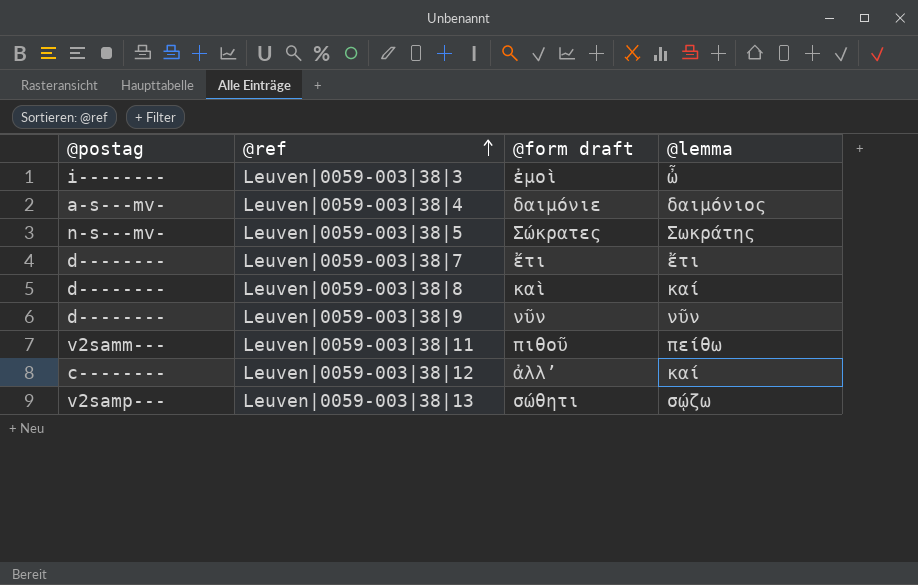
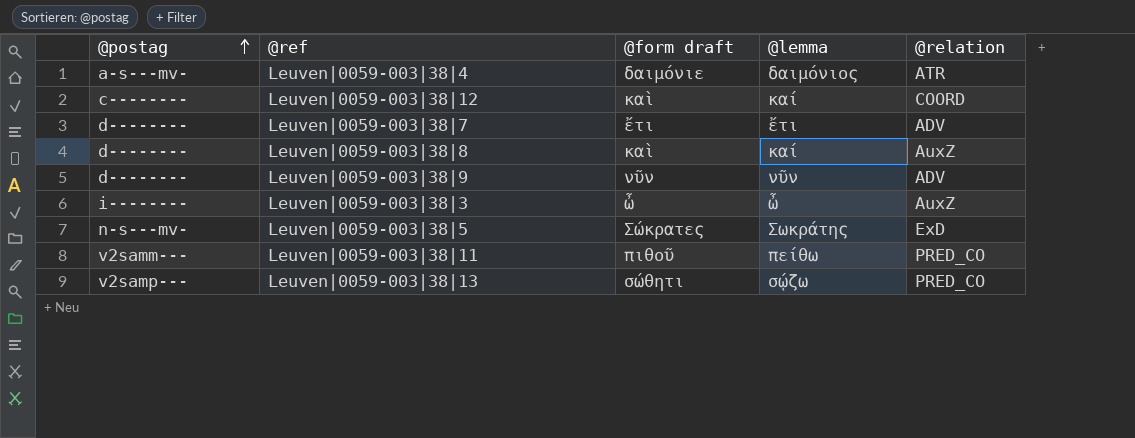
row order: @ref ascending -> @postag ascending
column @relation | position: none -> 5
Leuven|0059-003|38|12 | @form draft: ἀλλ’ -> καὶ
Leuven|0059-003|38|3 | @form draft: ἐμοὶ -> ὦ

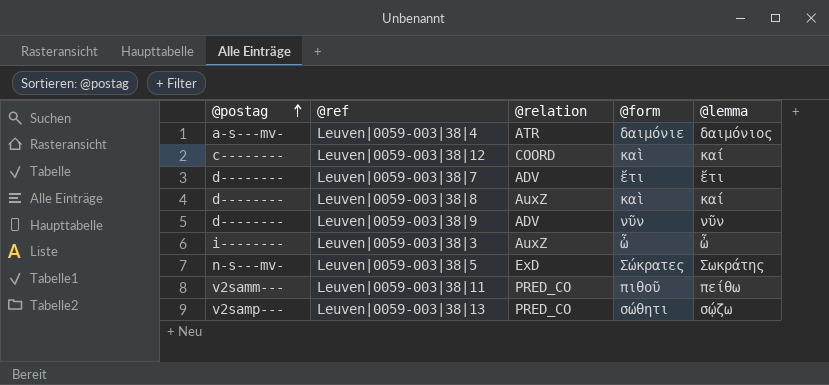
column @relation | position: 5 -> 3
column name: @form draft -> @form

